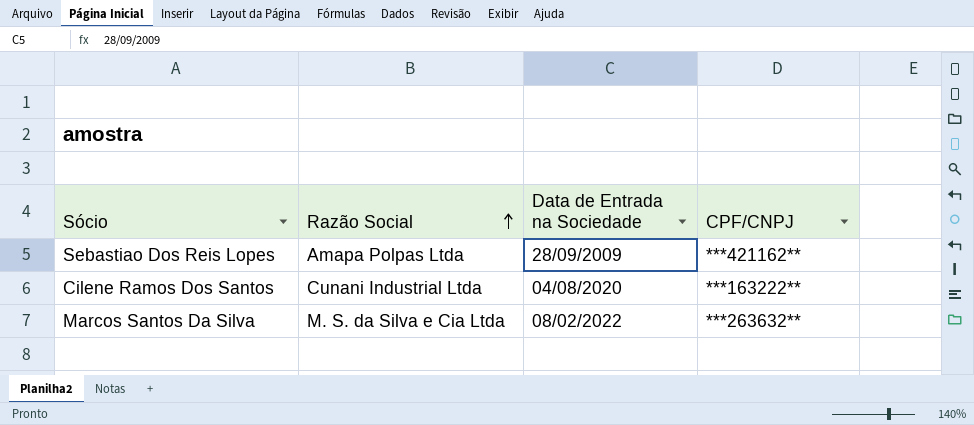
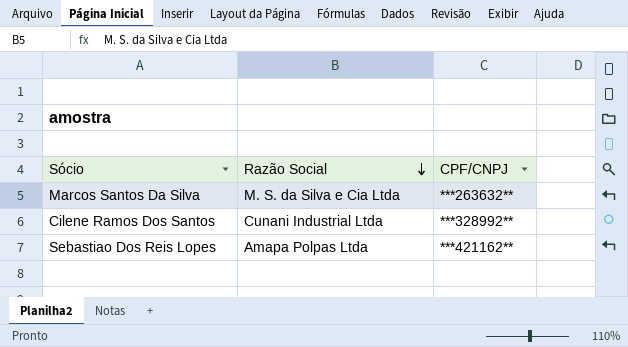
row order: Razão Social ascending -> Razão Social descending
column Data de Entrada na Sociedade | position: 3 -> none
Cilene Ramos Dos Santos | CPF/CNPJ: ***163222** -> ***328992**

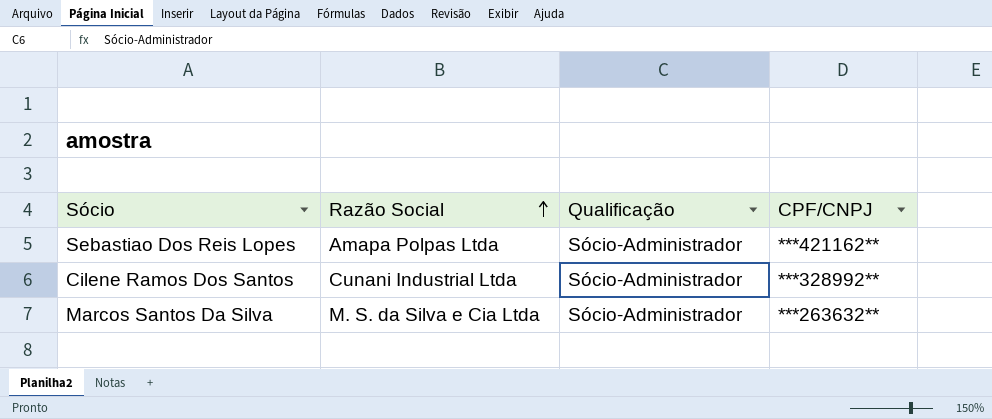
row order: Razão Social descending -> Razão Social ascending
column Qualificação | position: none -> 3

